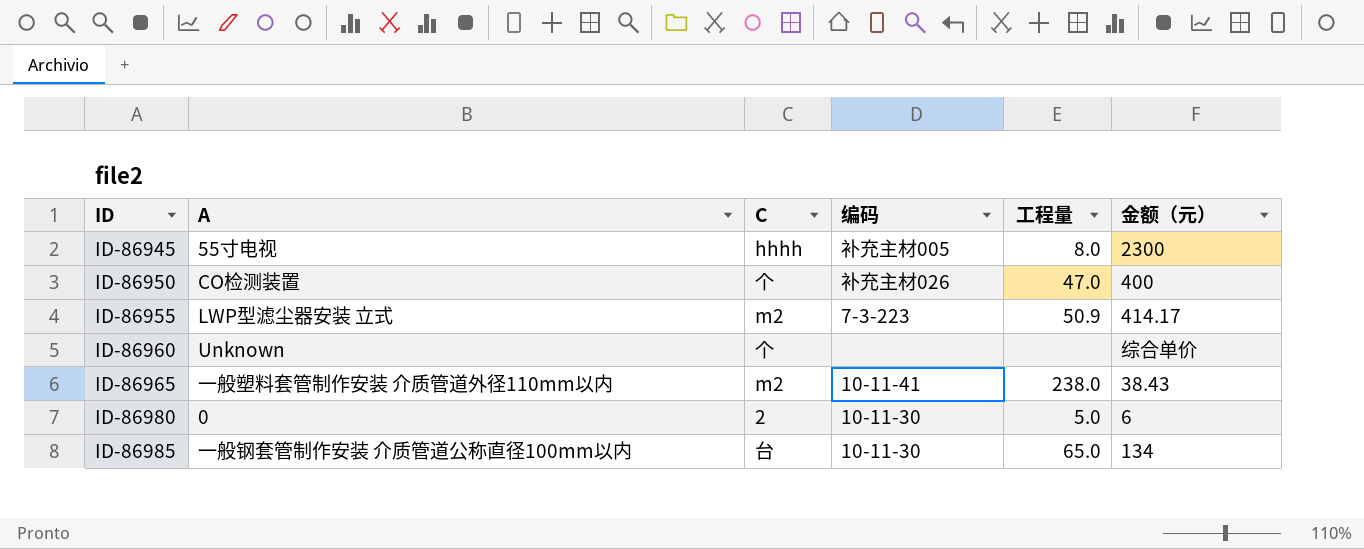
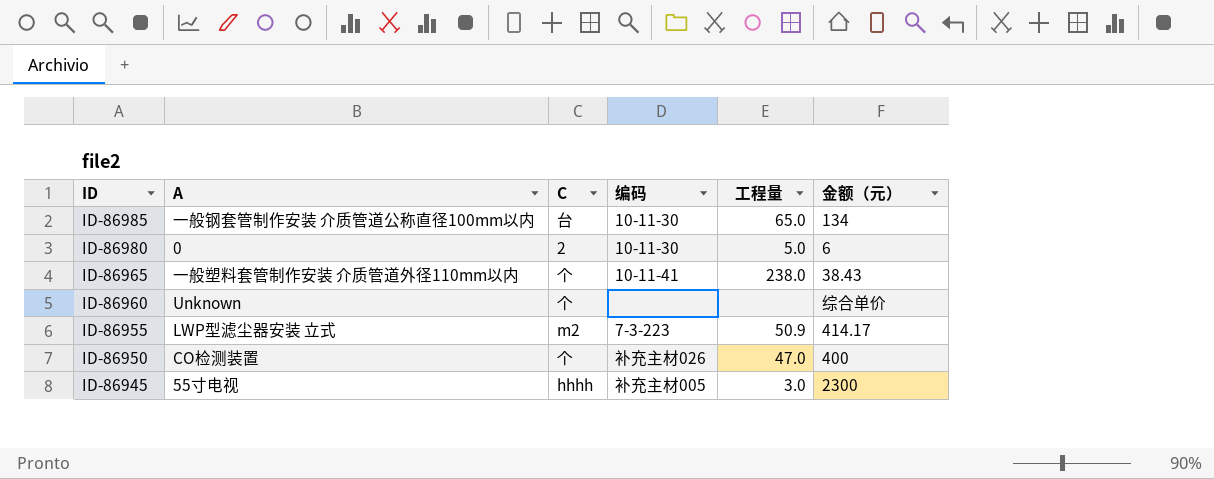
row order: ID ascending -> ID descending
ID-86965 | C: m2 -> 个
ID-86945 | 工程量: 8.0 -> 3.0

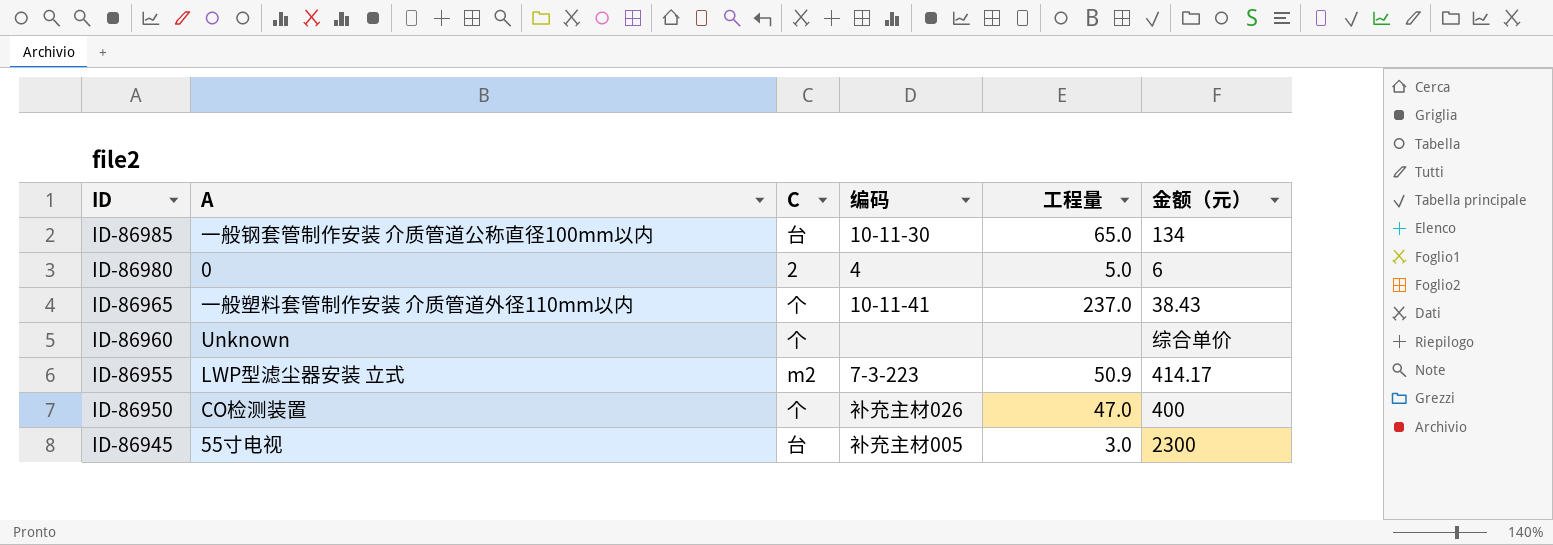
ID-86980 | 编码: 10-11-30 -> 4
ID-86965 | 工程量: 238.0 -> 237.0
ID-86945 | C: hhhh -> 台

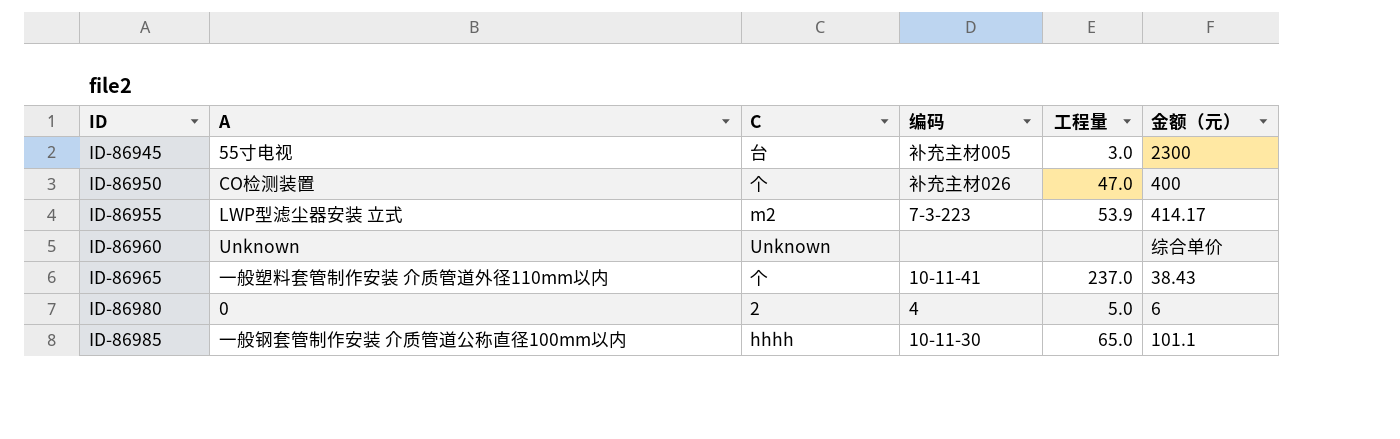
row order: ID descending -> ID ascending
ID-86955 | 工程量: 50.9 -> 53.9
ID-86960 | C: 个 -> Unknown
ID-86985 | C: 台 -> hhhh
ID-86985 | 金额（元）: 134 -> 101.1

